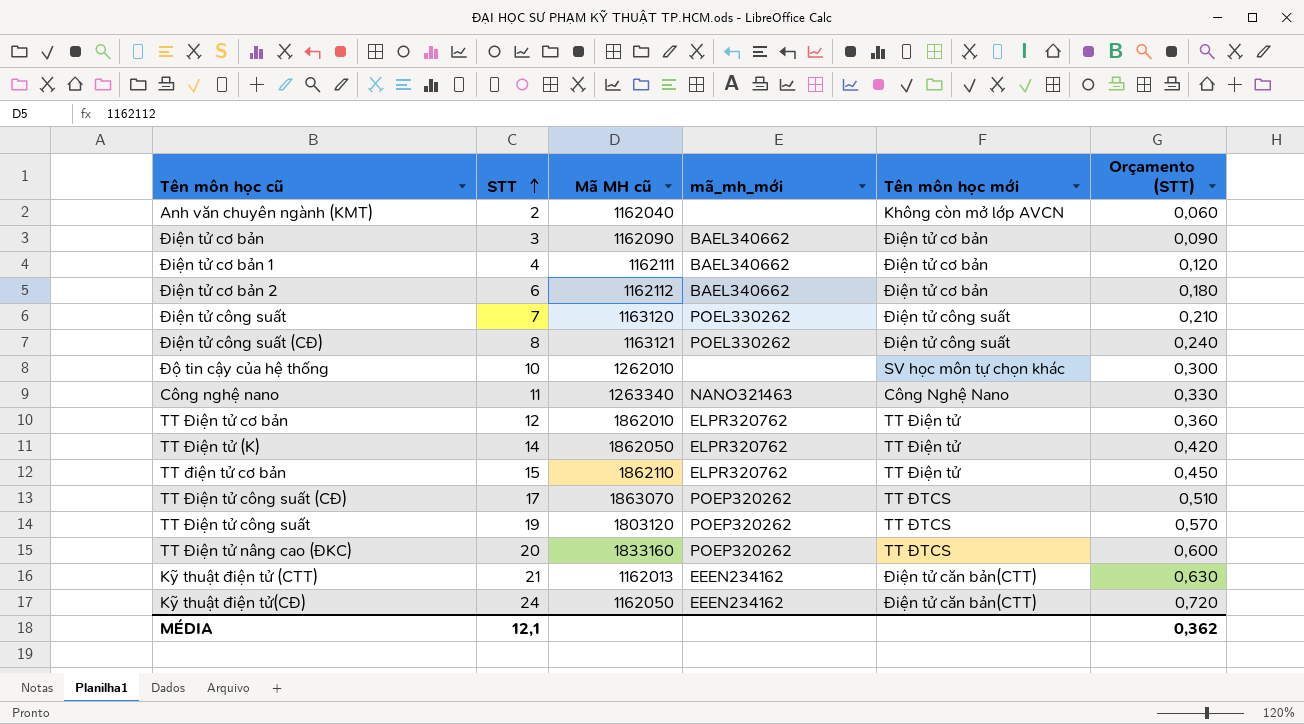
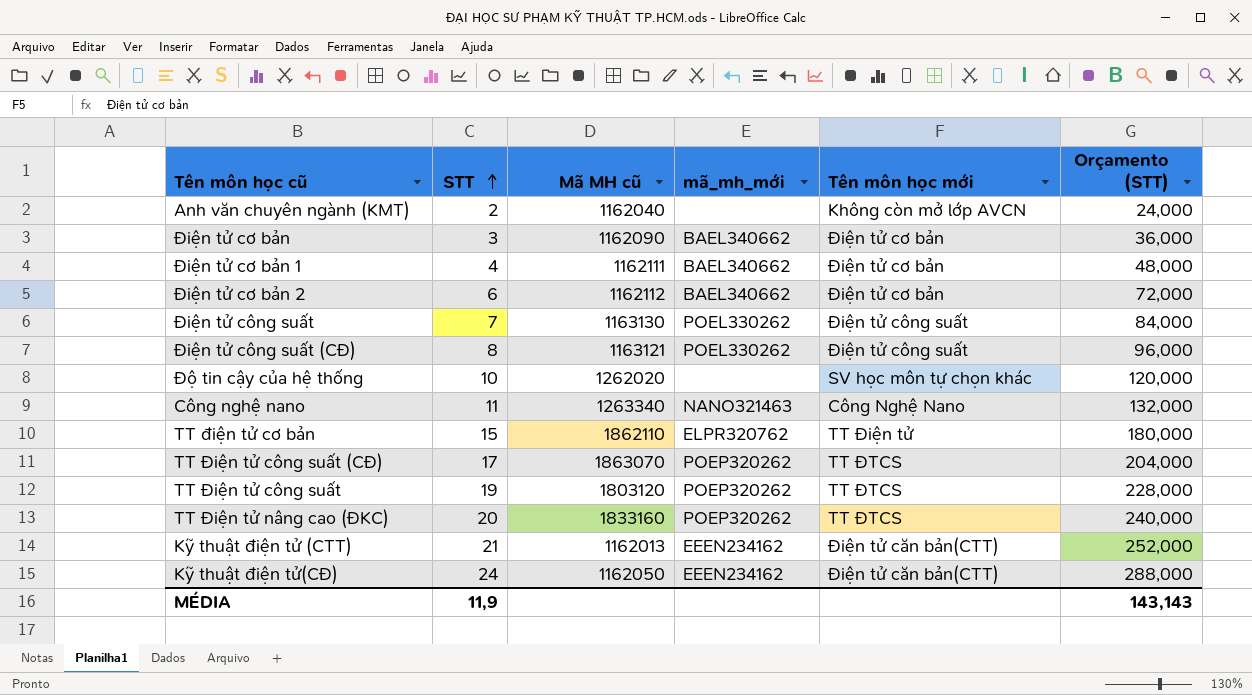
column Orçamento (STT) | formula: [STT] * 0,03 -> [STT] * 12
row TT Điện tử cơ bản: 12 | 1862010 | ELPR320762 | TT Điện tử | 0,360 -> none
row TT Điện tử (K): 14 | 1862050 | ELPR320762 | TT Điện tử | 0,420 -> none
Điện tử công suất | Mã MH cũ: 1163120 -> 1163130
Độ tin cậy của hệ thống | Mã MH cũ: 1262010 -> 1262020
MÉDIA | STT: 12,1 -> 11,9
MÉDIA | Orçamento (STT): 0,362 -> 143,143

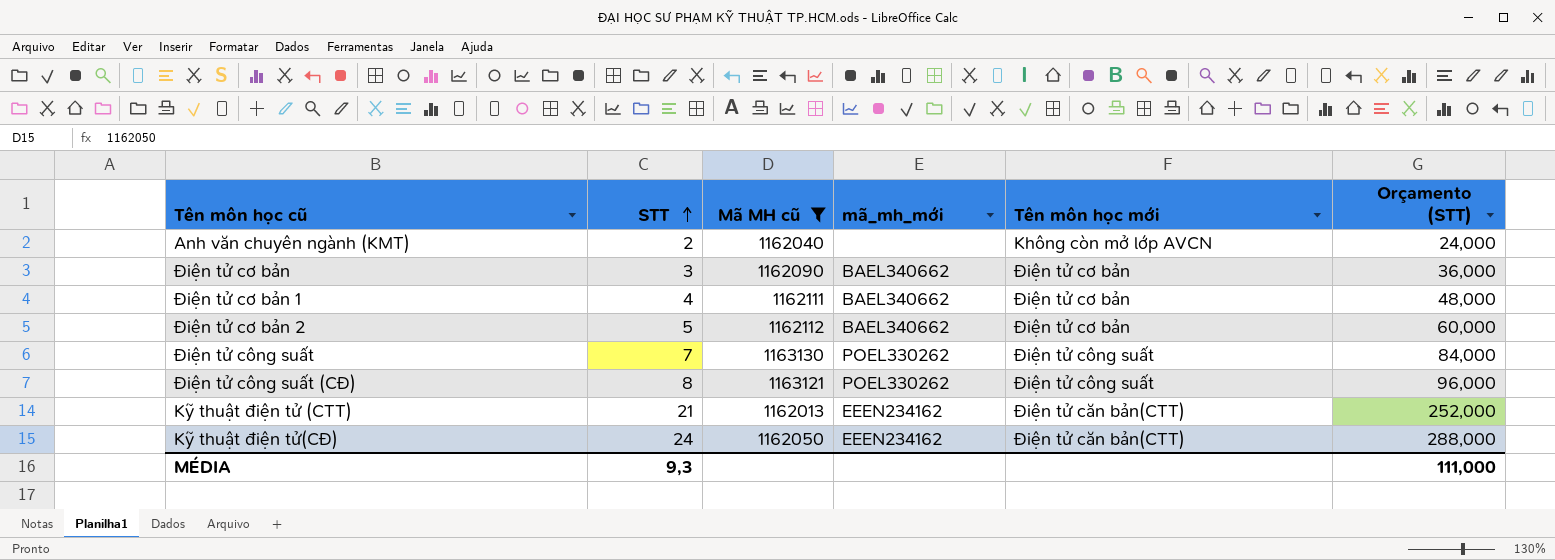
filter: none -> Mã MH cũ <= 1163130
Điện tử cơ bản 2 | STT: 6 -> 5
Điện tử cơ bản 2 | Orçamento (STT): 72,000 -> 60,000
MÉDIA | STT: 11,9 -> 9,3
MÉDIA | Orçamento (STT): 143,143 -> 111,000

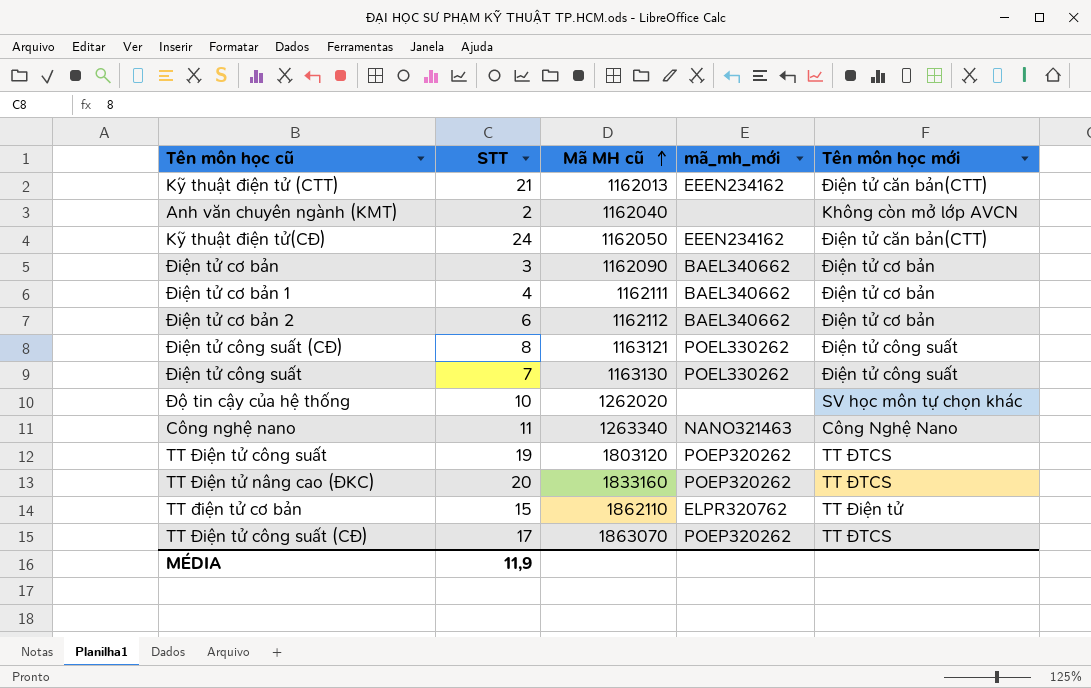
filter: Mã MH cũ <= 1163130 -> none
row order: STT ascending -> Mã MH cũ ascending
column Orçamento (STT) | formula: [STT] * 12 -> none
Điện tử cơ bản 2 | STT: 5 -> 6
MÉDIA | STT: 9,3 -> 11,9

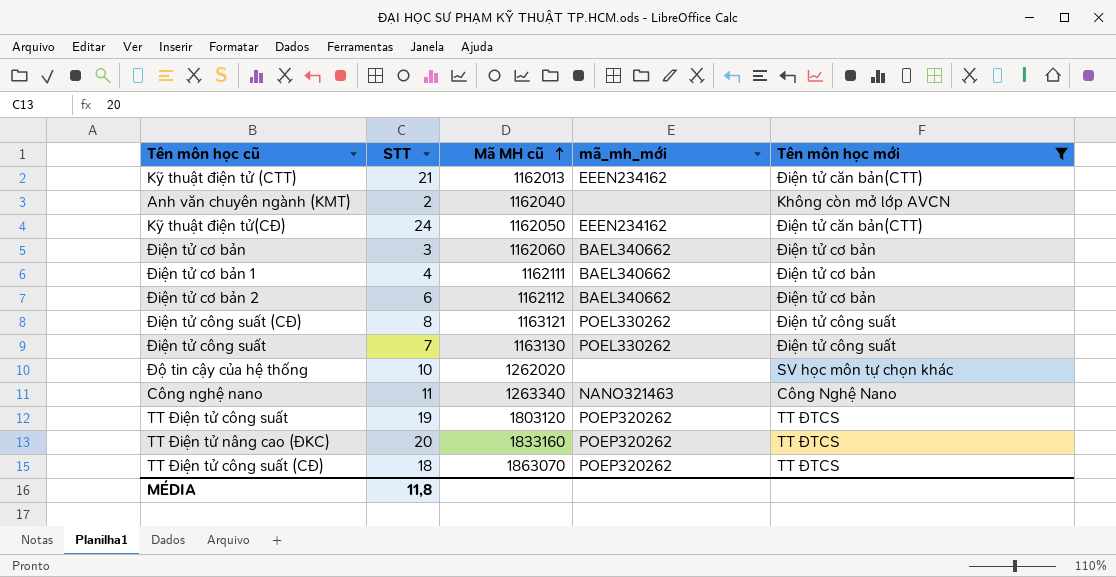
filter: none -> Tên môn học mới != TT Điện tử
Điện tử cơ bản | Mã MH cũ: 1162090 -> 1162060
TT Điện tử công suất (CĐ) | STT: 17 -> 18
MÉDIA | STT: 11,9 -> 11,8

